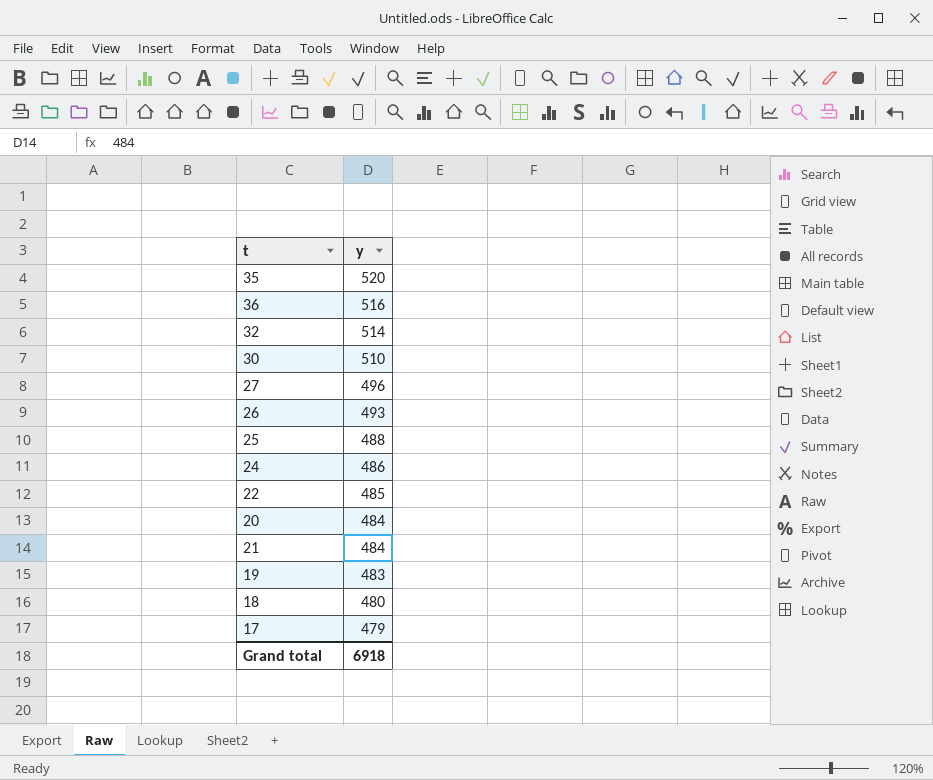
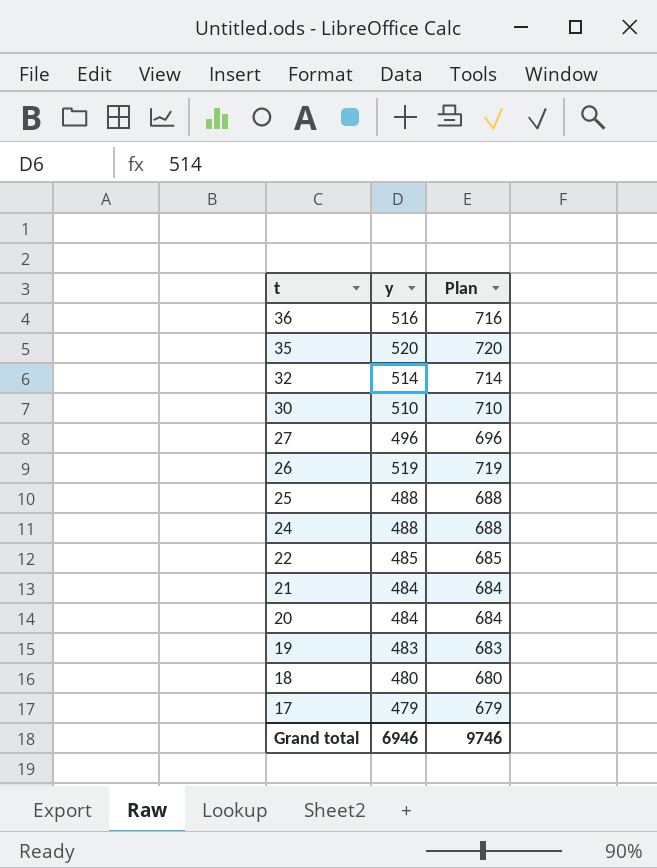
row order: y descending -> t descending
column Plan | formula: none -> [y] + 200
26 | y: 493 -> 519
24 | y: 486 -> 488
Grand total | y: 6918 -> 6946

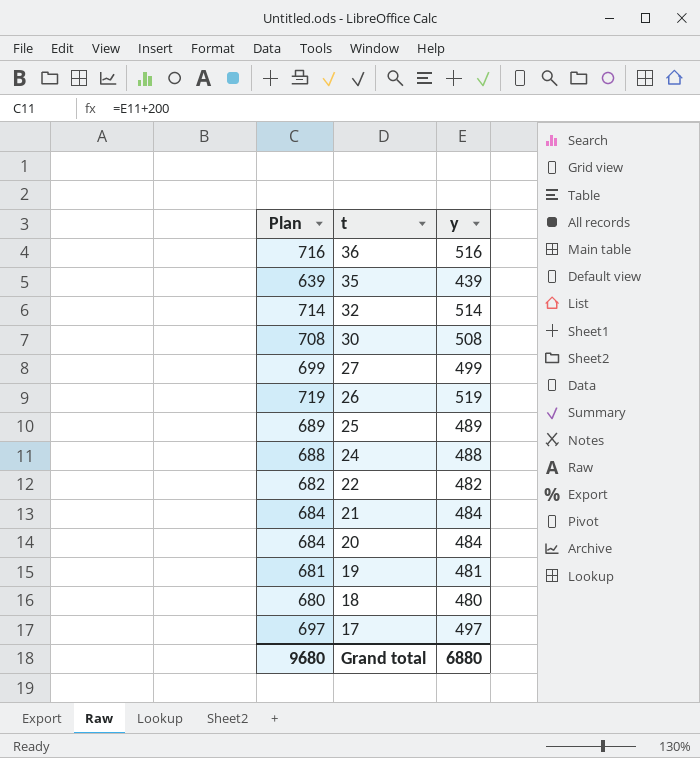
column Plan | position: 3 -> 1
35 | Plan: 720 -> 639
35 | y: 520 -> 439
30 | Plan: 710 -> 708
30 | y: 510 -> 508
27 | Plan: 696 -> 699
27 | y: 496 -> 499
25 | Plan: 688 -> 689
25 | y: 488 -> 489
22 | Plan: 685 -> 682
22 | y: 485 -> 482
19 | Plan: 683 -> 681
19 | y: 483 -> 481
17 | Plan: 679 -> 697
17 | y: 479 -> 497
Grand total | Plan: 9746 -> 9680
Grand total | y: 6946 -> 6880

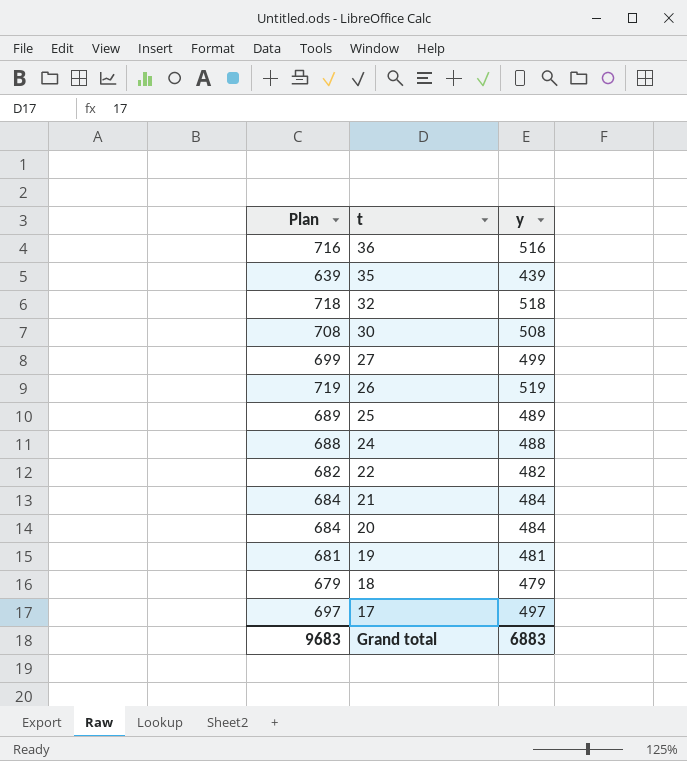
32 | Plan: 714 -> 718
32 | y: 514 -> 518
18 | Plan: 680 -> 679
18 | y: 480 -> 479
Grand total | Plan: 9680 -> 9683
Grand total | y: 6880 -> 6883

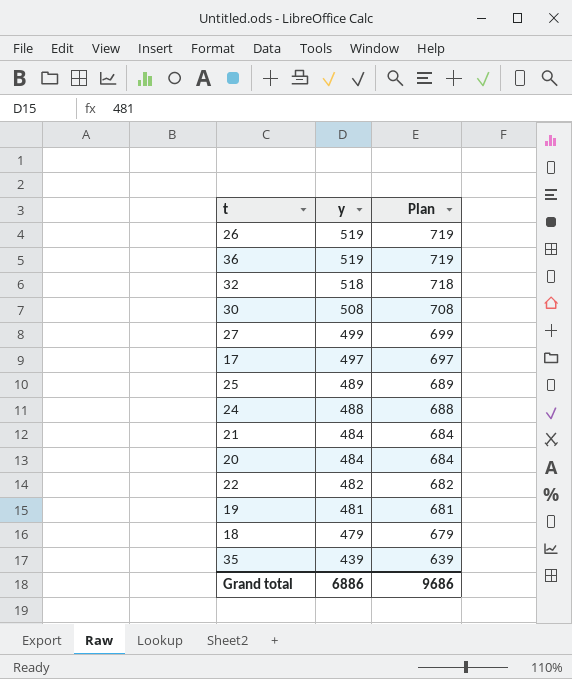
row order: t descending -> y descending
column Plan | position: 1 -> 3
36 | y: 516 -> 519
36 | Plan: 716 -> 719
Grand total | y: 6883 -> 6886
Grand total | Plan: 9683 -> 9686

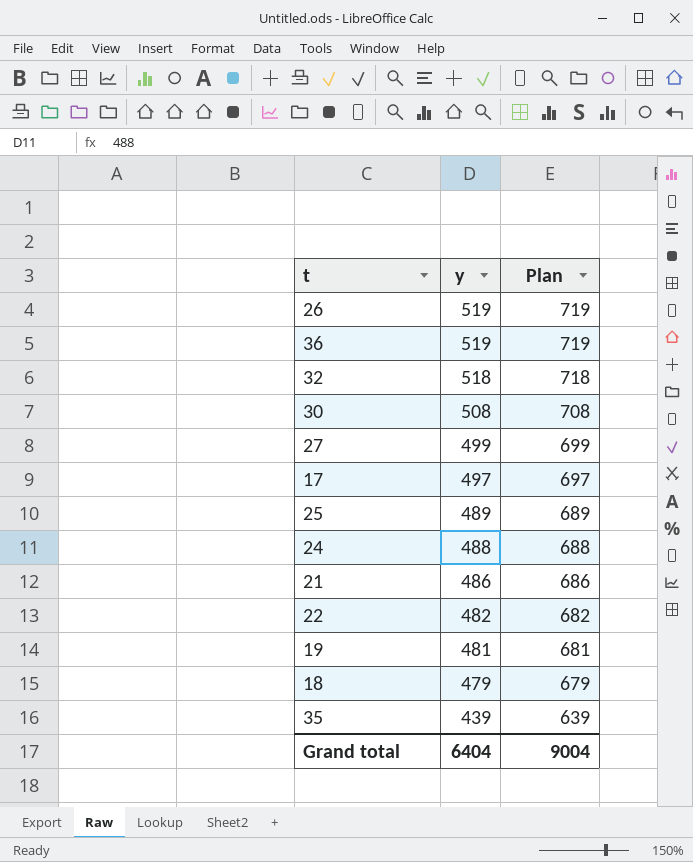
row 20: 484 | 684 -> none
21 | y: 484 -> 486
21 | Plan: 684 -> 686
Grand total | y: 6886 -> 6404
Grand total | Plan: 9686 -> 9004

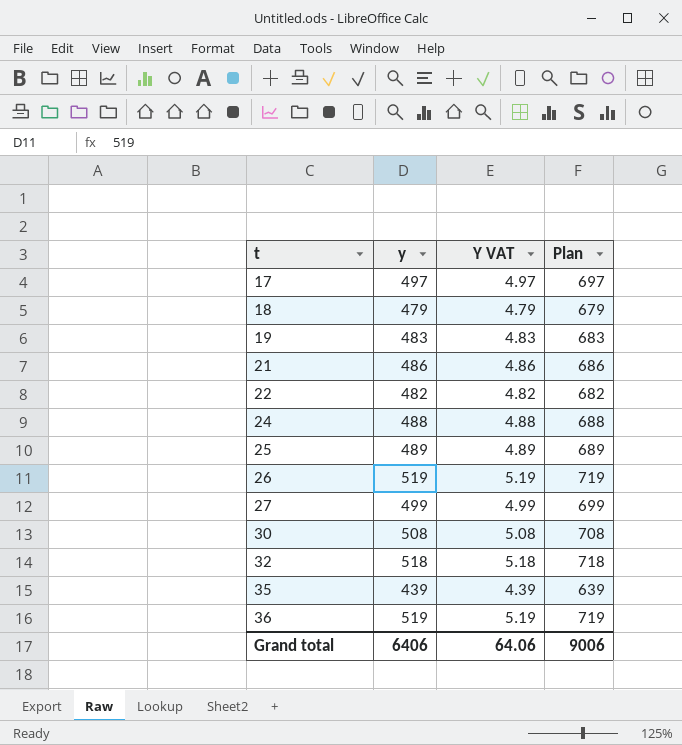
row order: y descending -> t ascending
column Y VAT | formula: none -> [y] * 0.01
19 | y: 481 -> 483
19 | Plan: 681 -> 683
Grand total | y: 6404 -> 6406
Grand total | Plan: 9004 -> 9006

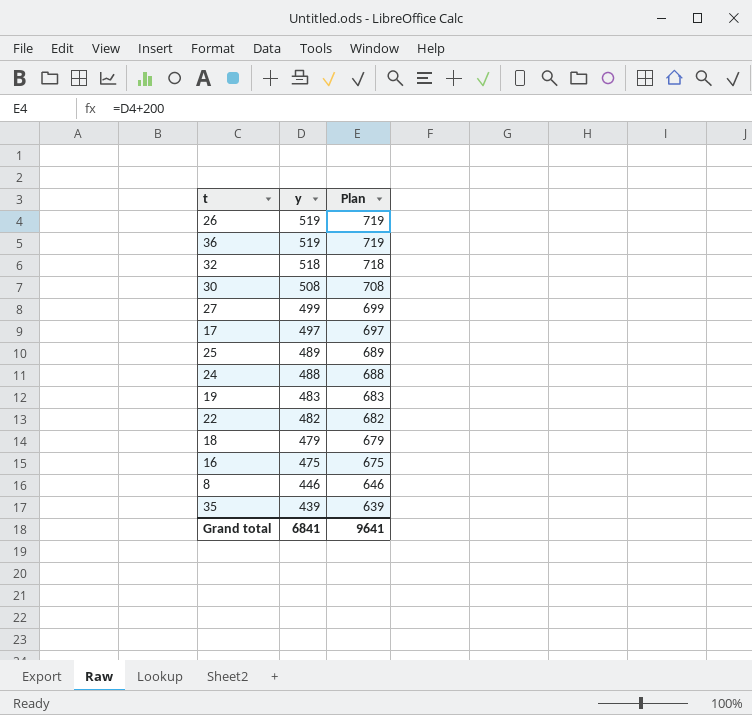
row order: t ascending -> y descending
column Y VAT | formula: [y] * 0.01 -> none
row 21: 486 | 4.86 | 686 -> none
row 16: none -> 475 | 675
row 8: none -> 446 | 646
Grand total | y: 6406 -> 6841
Grand total | Plan: 9006 -> 9641

